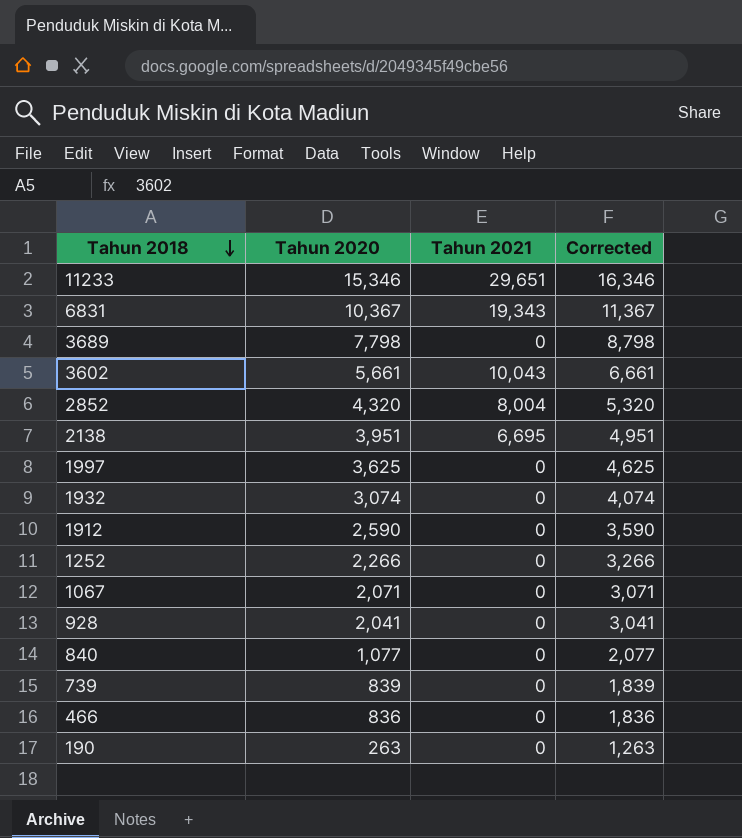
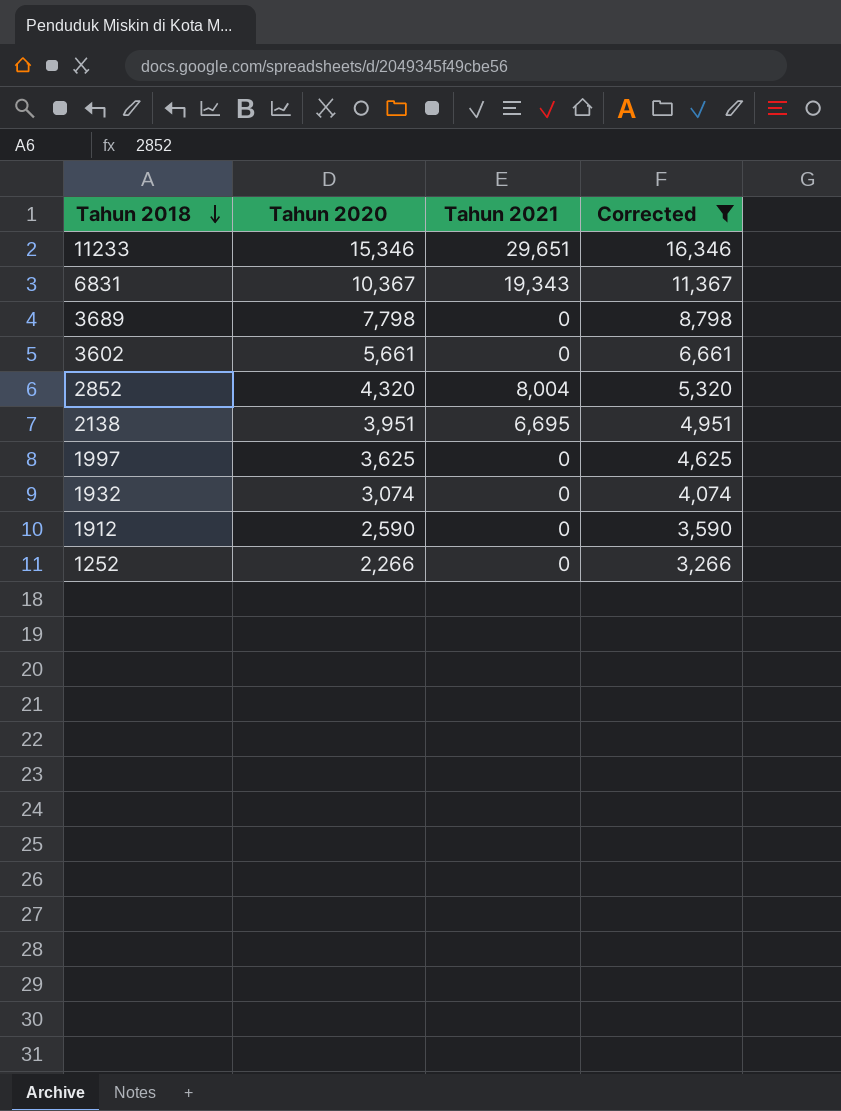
filter: none -> Corrected >= 3,266
3602 | Tahun 2021: 10,043 -> 0

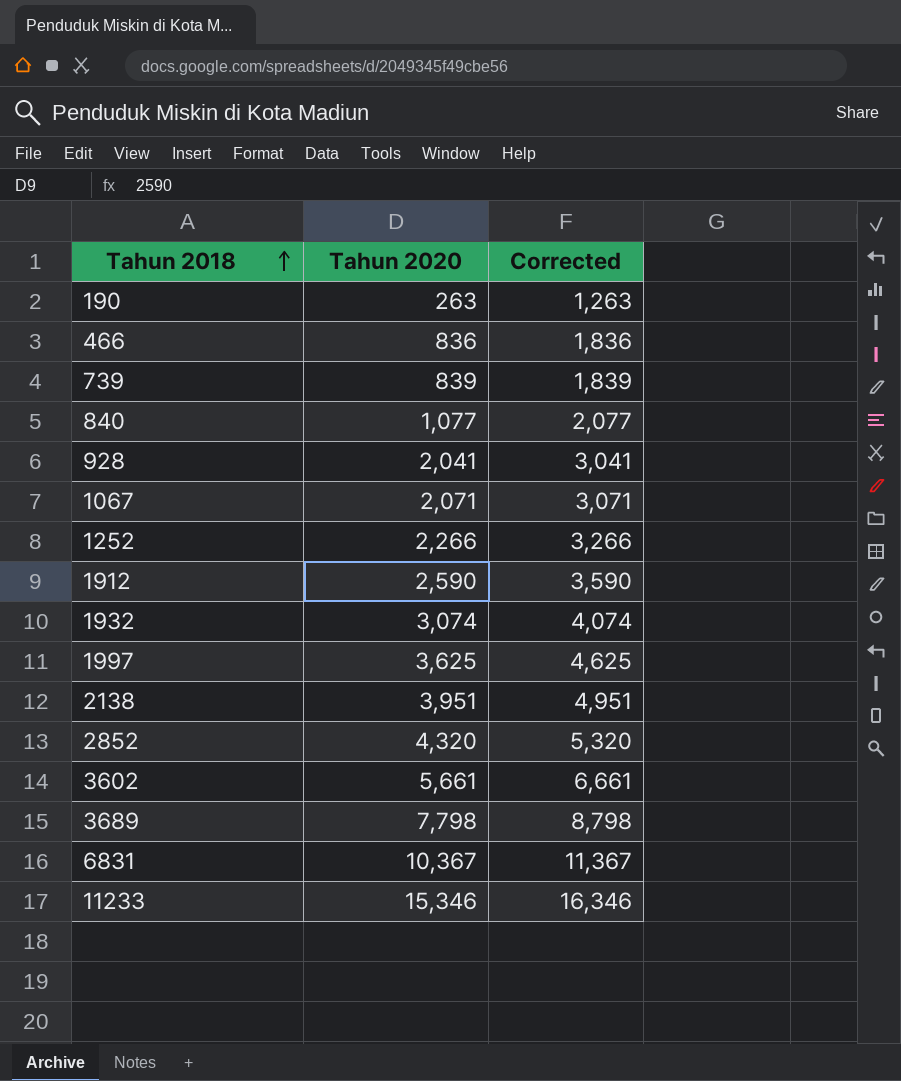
filter: Corrected >= 3,266 -> none
row order: Tahun 2018 descending -> Tahun 2018 ascending
column Tahun 2021 | position: 3 -> none

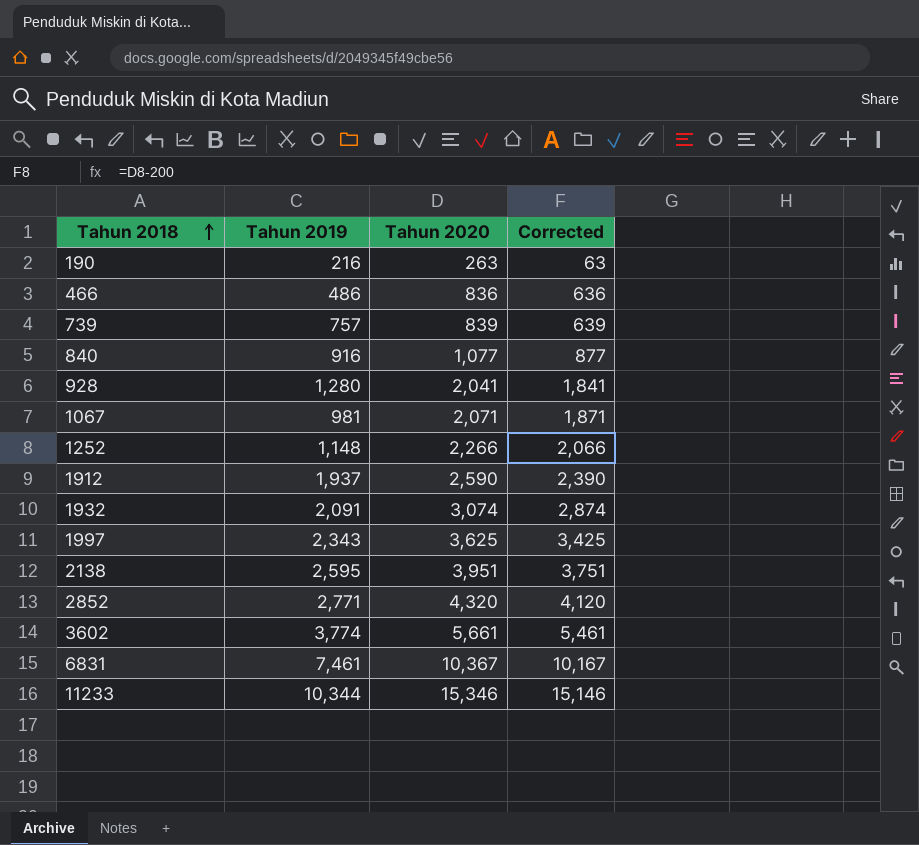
column Tahun 2019 | position: none -> 2
column Corrected | formula: [Tahun 2020] + 1000 -> [Tahun 2020] - 200
row 3689: 7,798 | 8,798 -> none

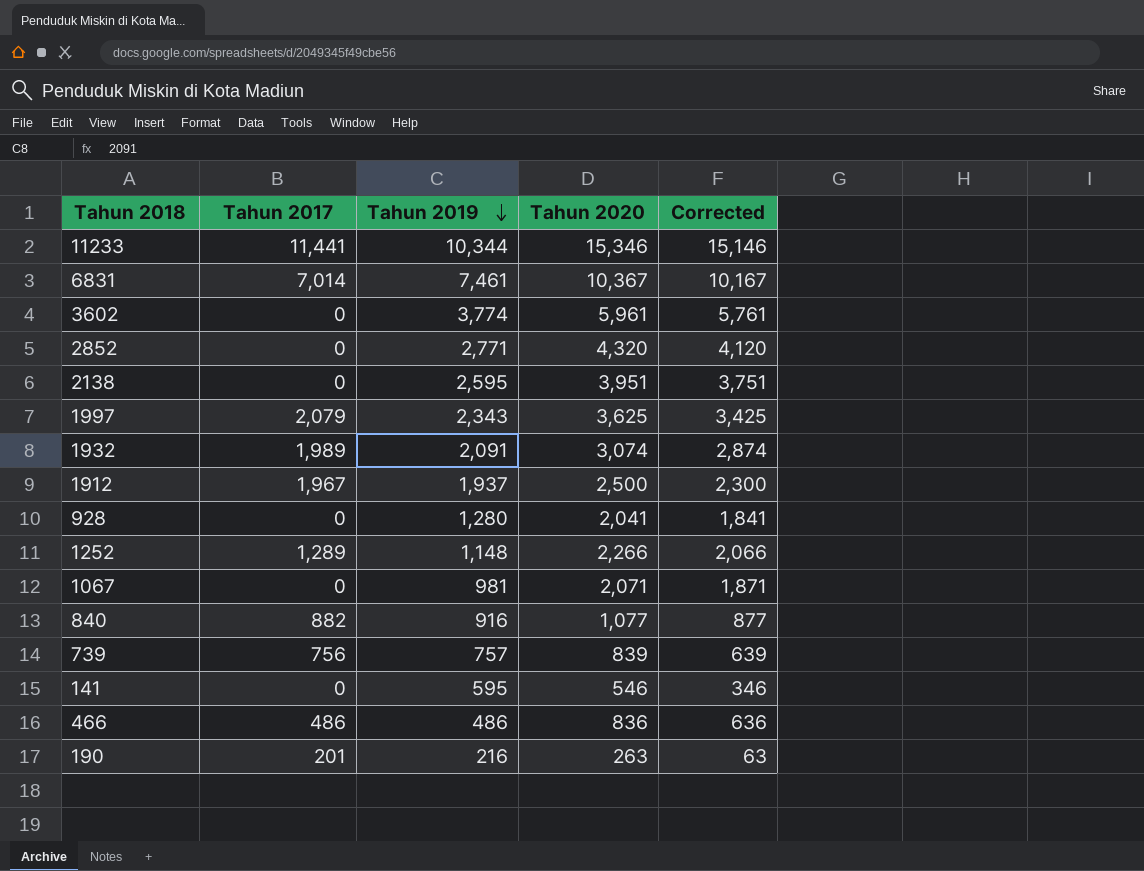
row order: Tahun 2018 ascending -> Tahun 2019 descending
column Tahun 2017 | position: none -> 2
3602 | Tahun 2020: 5,661 -> 5,961
3602 | Corrected: 5,461 -> 5,761
1912 | Tahun 2020: 2,590 -> 2,500
1912 | Corrected: 2,390 -> 2,300
row 141: none -> 0 | 595 | 546 | 346

